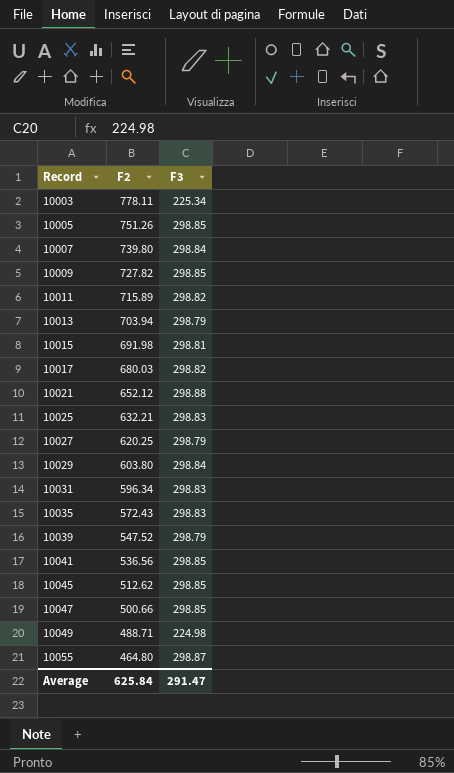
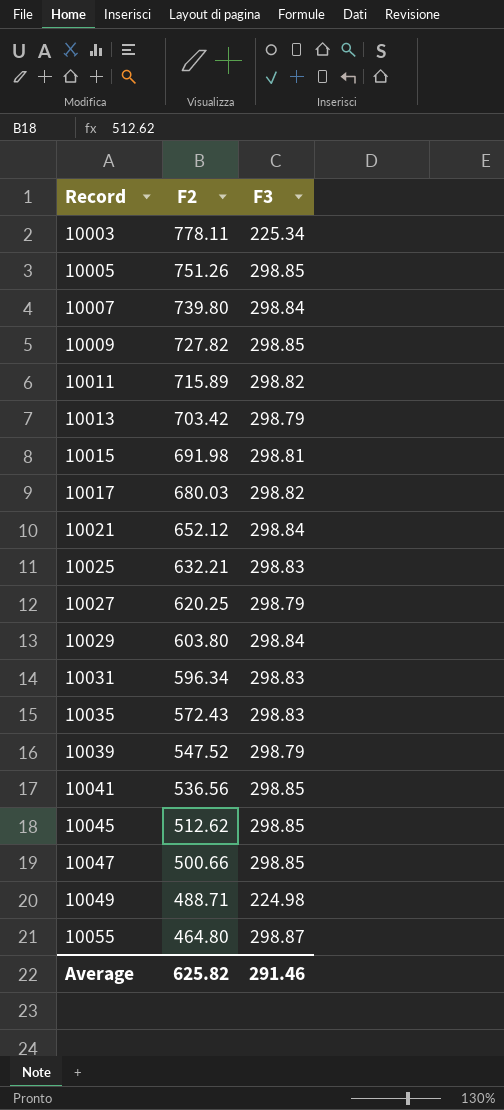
10013 | F2: 703.94 -> 703.42
10021 | F3: 298.88 -> 298.84
Average | F2: 625.84 -> 625.82
Average | F3: 291.47 -> 291.46

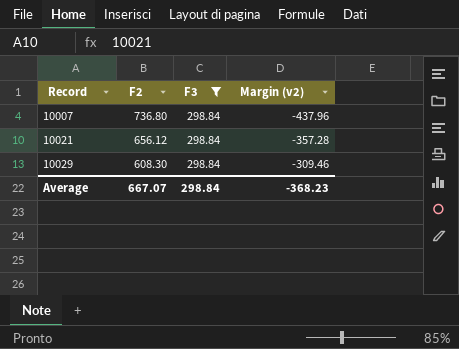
filter: none -> F3 = 298.84
column Margin (v2) | formula: none -> [F3] - [F2]
10007 | F2: 739.80 -> 736.80
10021 | F2: 652.12 -> 656.12
10029 | F2: 603.80 -> 608.30
Average | F2: 625.82 -> 667.07
Average | F3: 291.46 -> 298.84

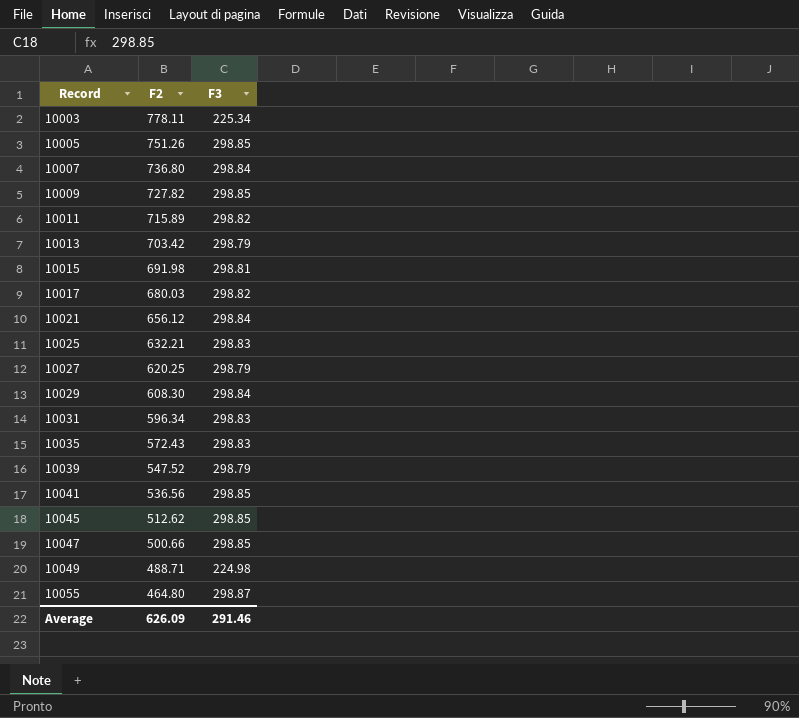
filter: F3 = 298.84 -> none
column Margin (v2) | formula: [F3] - [F2] -> none
Average | F2: 667.07 -> 626.09
Average | F3: 298.84 -> 291.46

